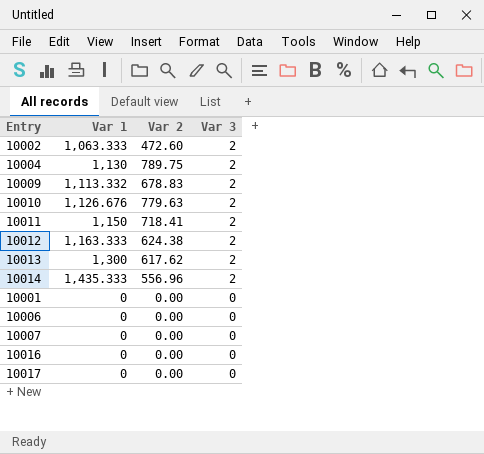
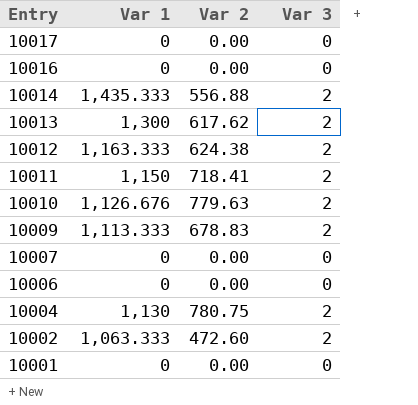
row order: Var 3 descending -> Entry descending
10014 | Var 2: 556.96 -> 556.88
10009 | Var 1: 1,113.332 -> 1,113.333
10004 | Var 2: 789.75 -> 780.75

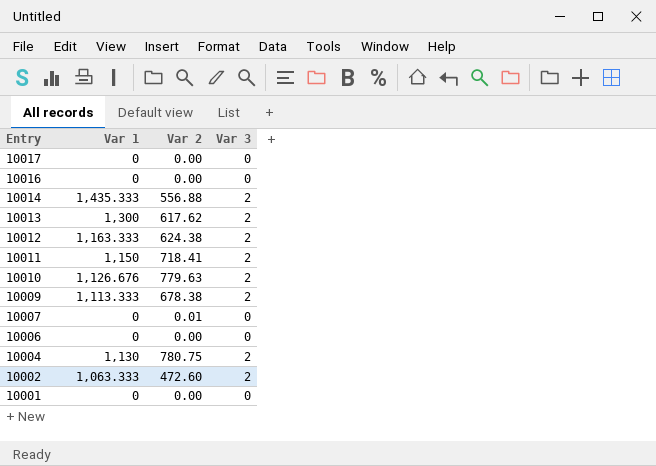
10009 | Var 2: 678.83 -> 678.38
10007 | Var 2: 0.00 -> 0.01

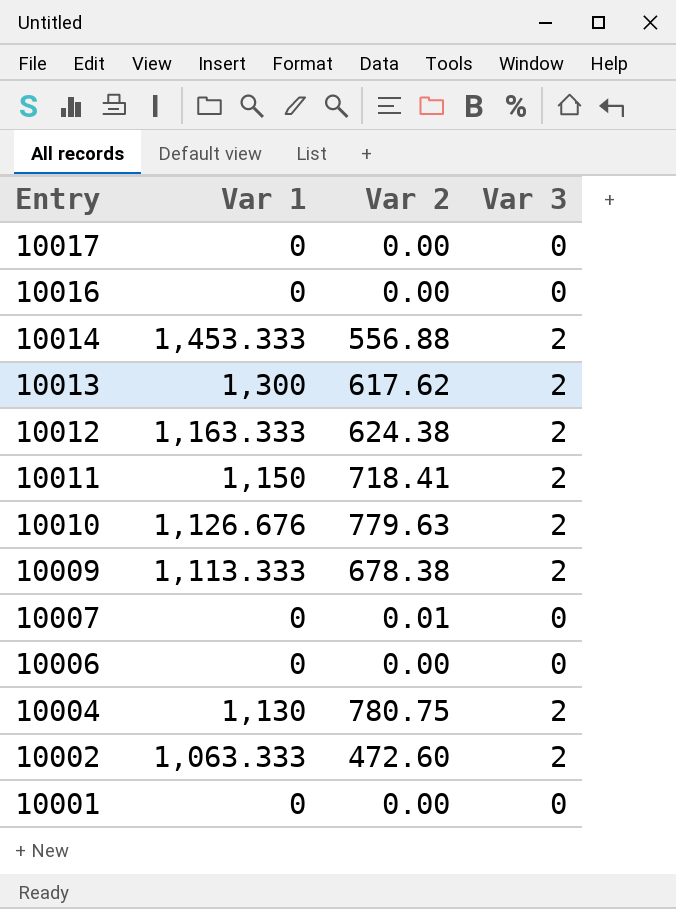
10014 | Var 1: 1,435.333 -> 1,453.333

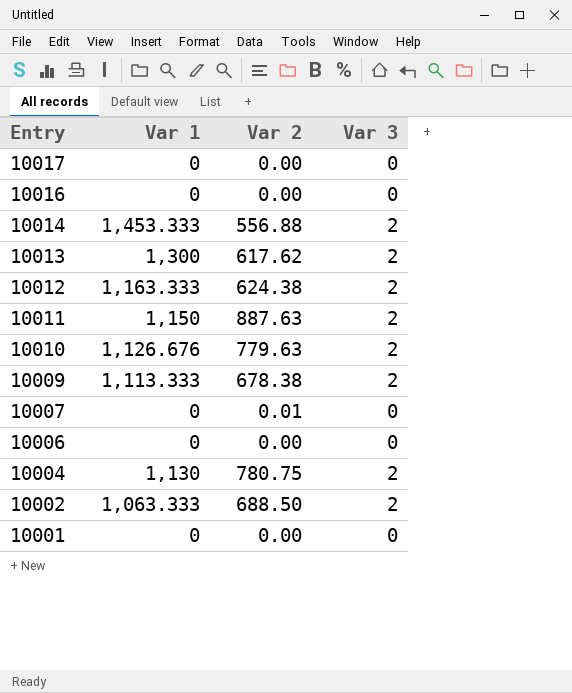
10011 | Var 2: 718.41 -> 887.63
10002 | Var 2: 472.60 -> 688.50

